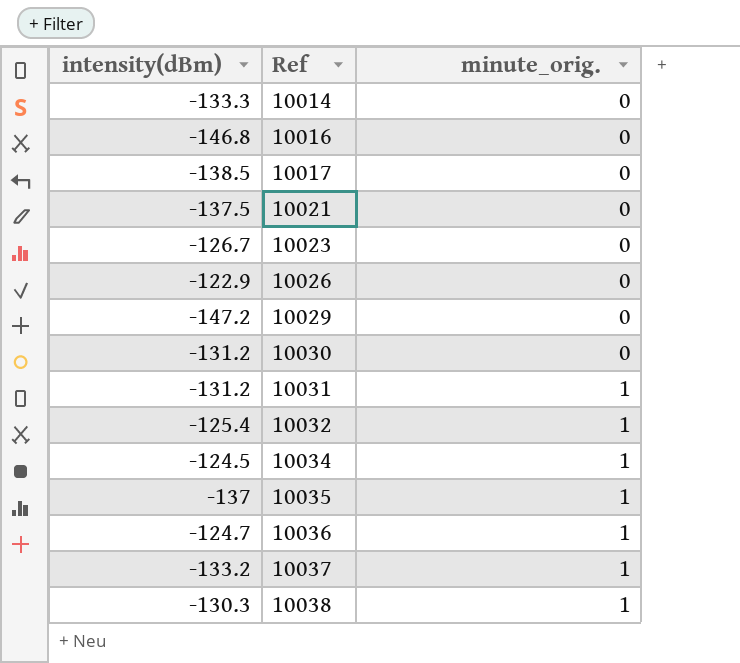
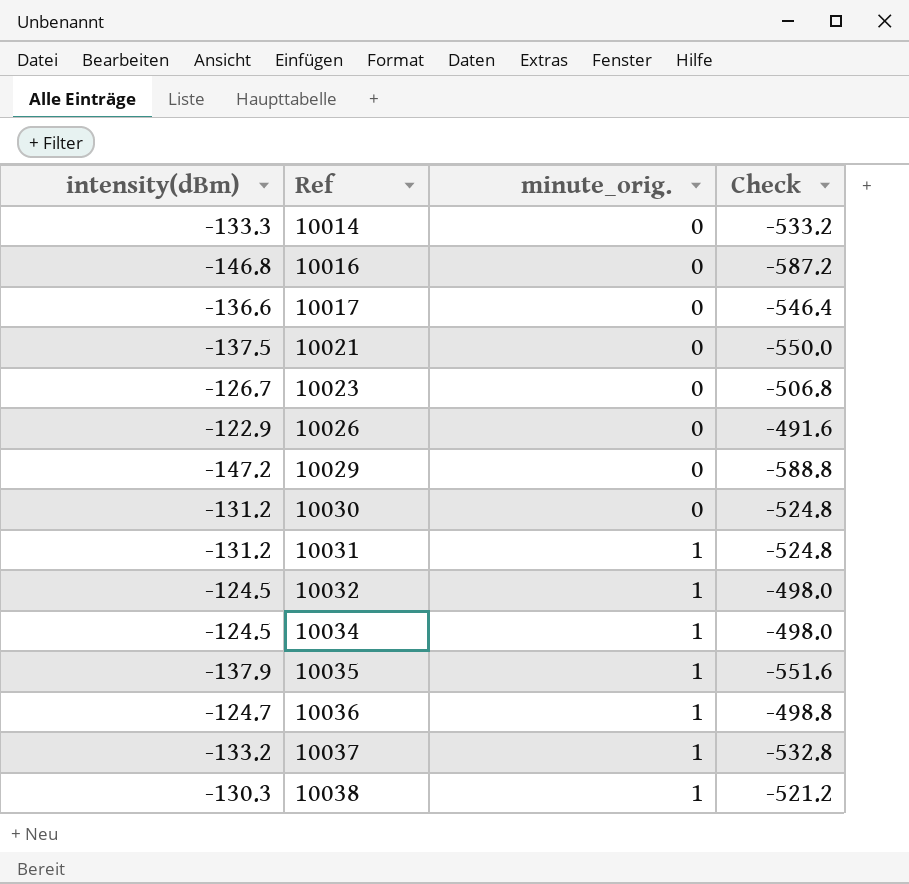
column Check | formula: none -> [intensity(dBm)] * 4
10017 | intensity(dBm): -138.5 -> -136.6
10032 | intensity(dBm): -125.4 -> -124.5
10035 | intensity(dBm): -137 -> -137.9

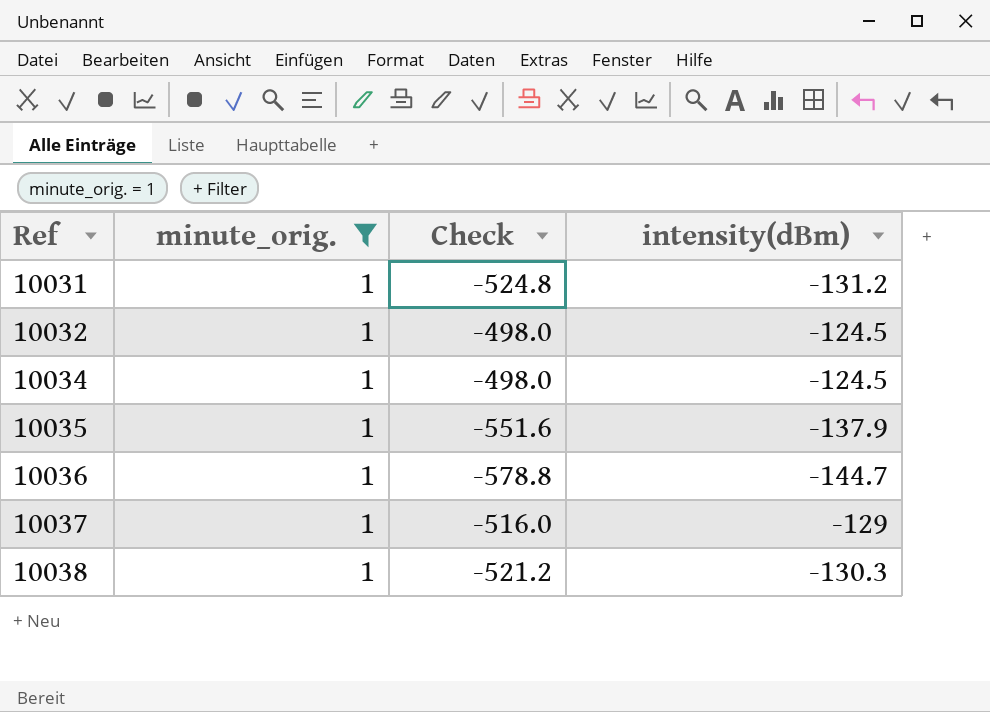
filter: none -> minute_orig. = 1
column intensity(dBm) | position: 1 -> 4
10036 | Check: -498.8 -> -578.8
10036 | intensity(dBm): -124.7 -> -144.7
10037 | Check: -532.8 -> -516.0
10037 | intensity(dBm): -133.2 -> -129

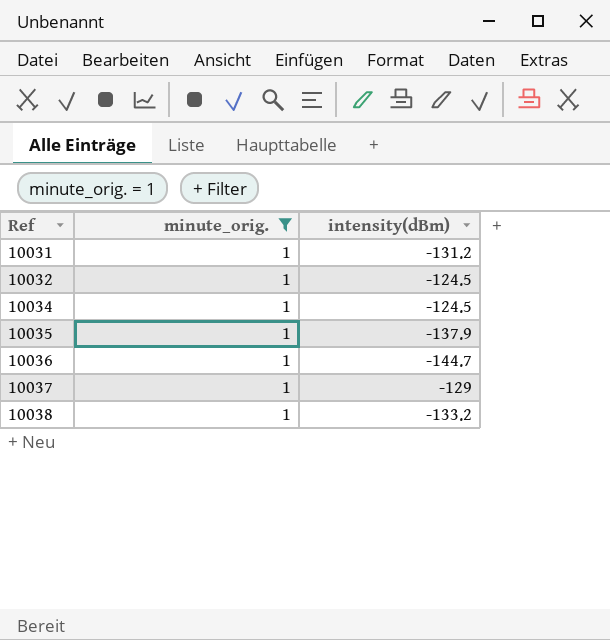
column Check | formula: [intensity(dBm)] * 4 -> none
10038 | intensity(dBm): -130.3 -> -133.2

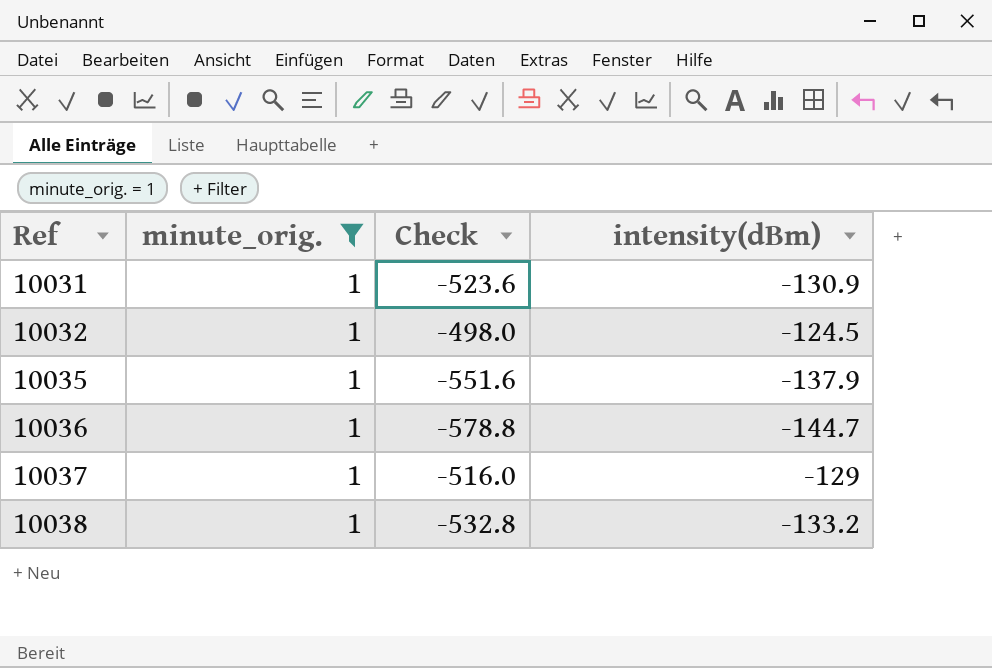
column Check | formula: none -> [intensity(dBm)] * 4
row 10034: 1 | -124.5 -> none
10031 | intensity(dBm): -131.2 -> -130.9

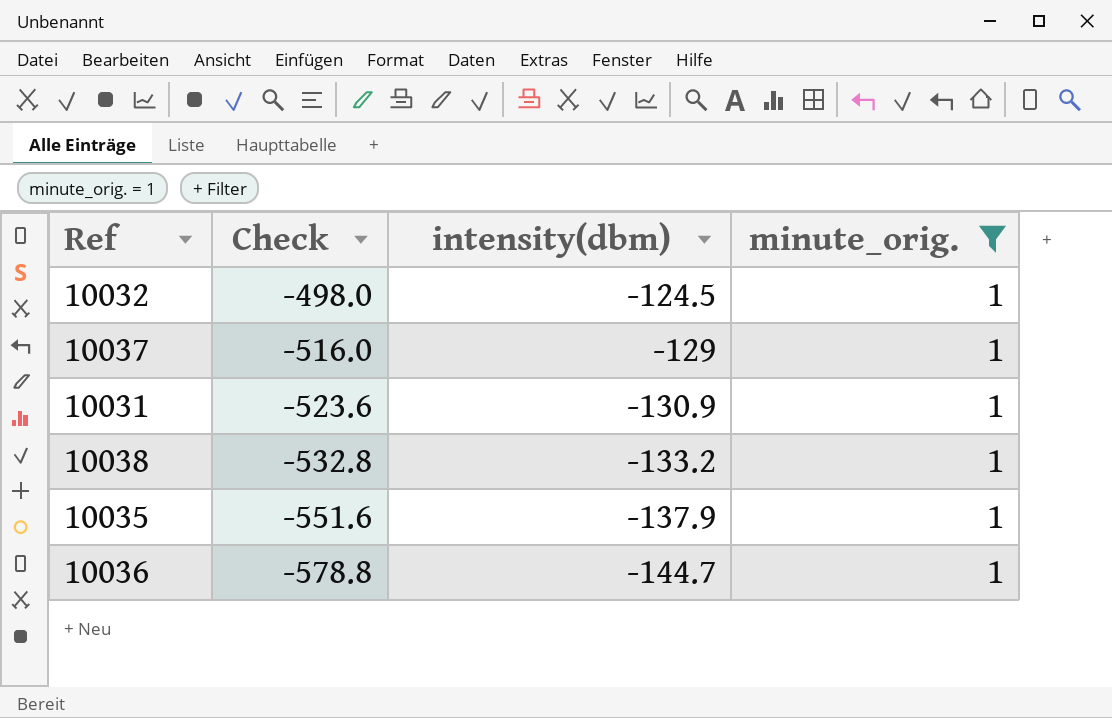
row order: Ref ascending -> Check descending
column name: intensity(dBm) -> intensity(dbm)
column minute_orig. | position: 2 -> 4

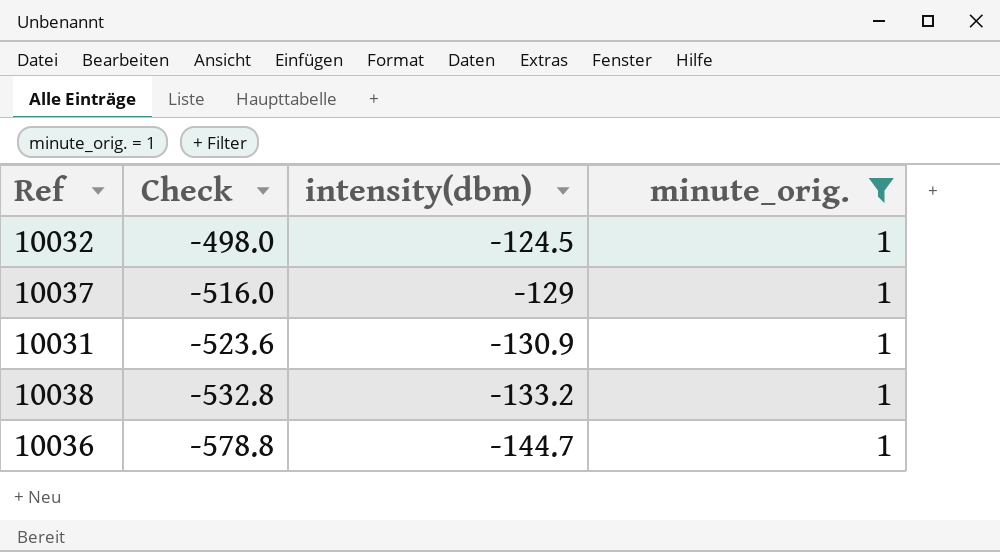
row 10035: -551.6 | -137.9 | 1 -> none

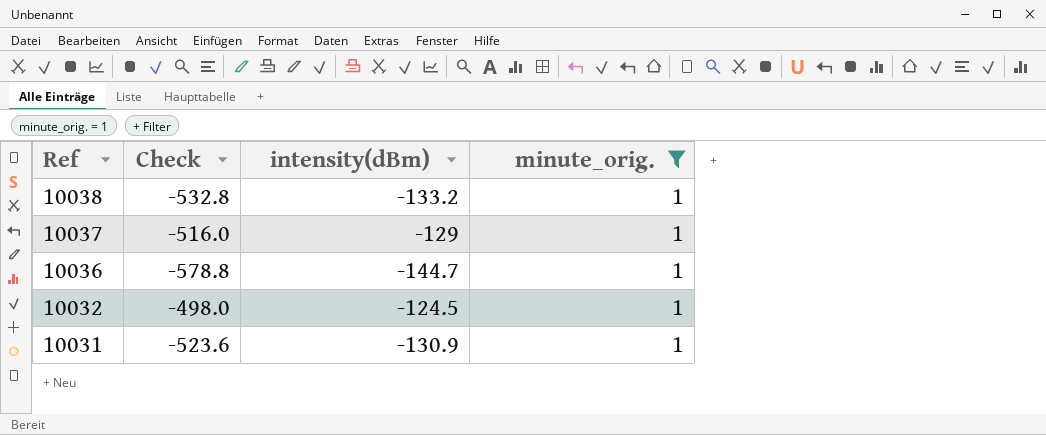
row order: Check descending -> Ref descending
column name: intensity(dbm) -> intensity(dBm)

